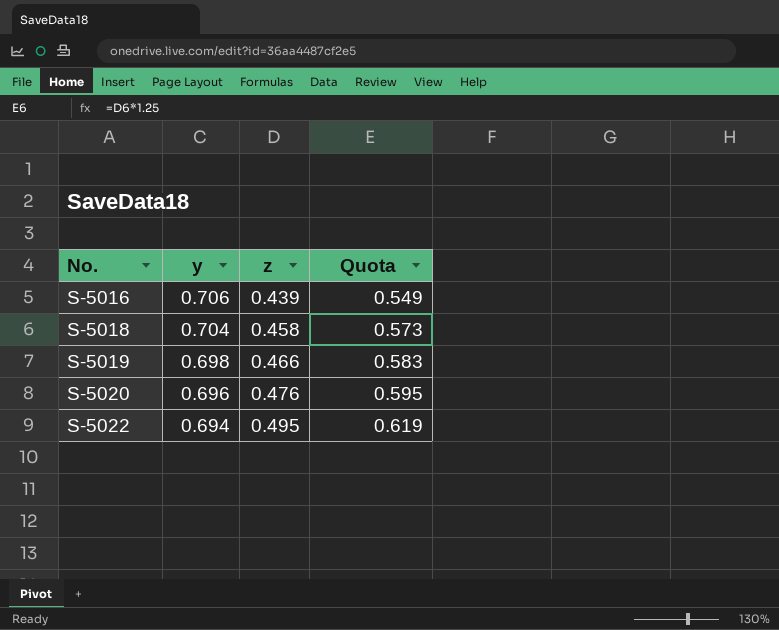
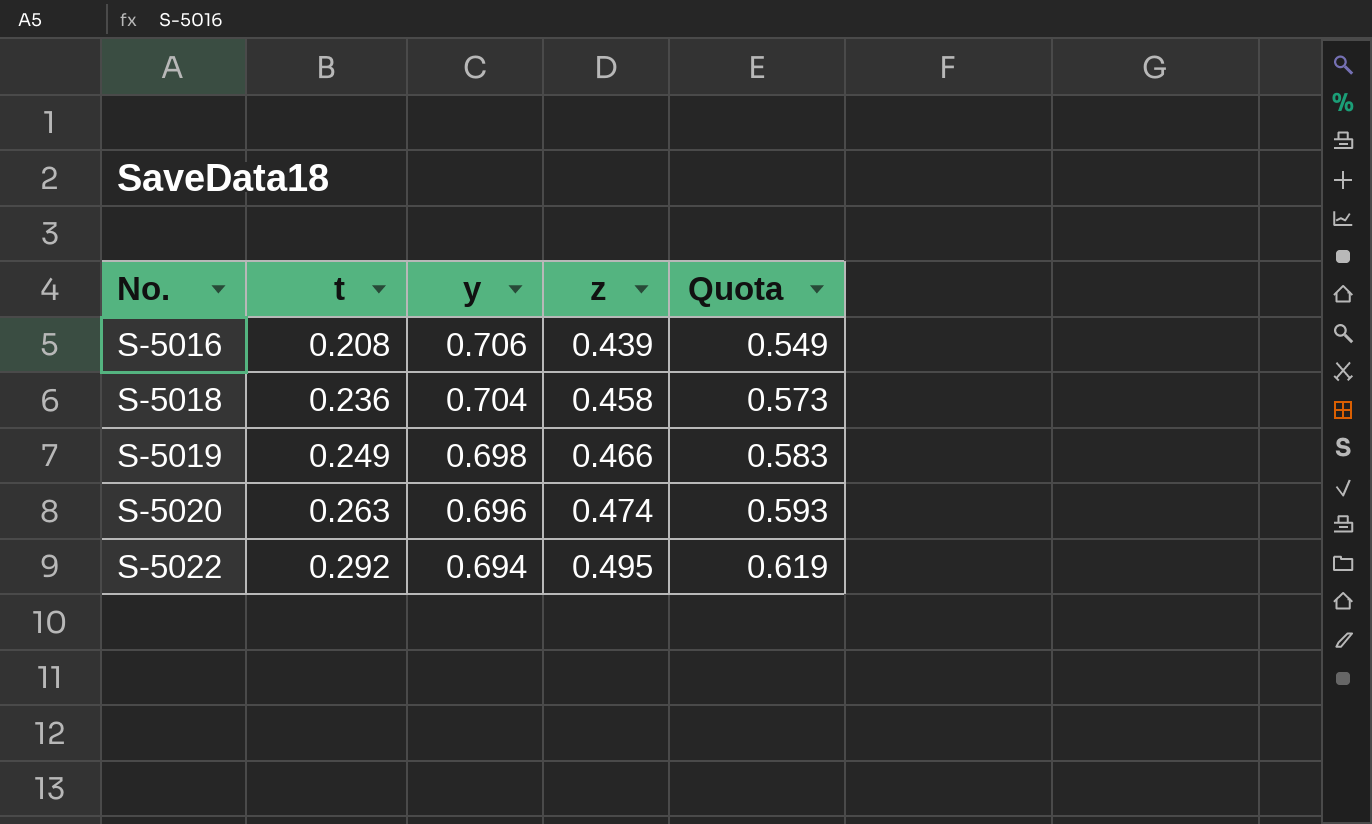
column t | position: none -> 2
S-5020 | z: 0.476 -> 0.474
S-5020 | Quota: 0.595 -> 0.593

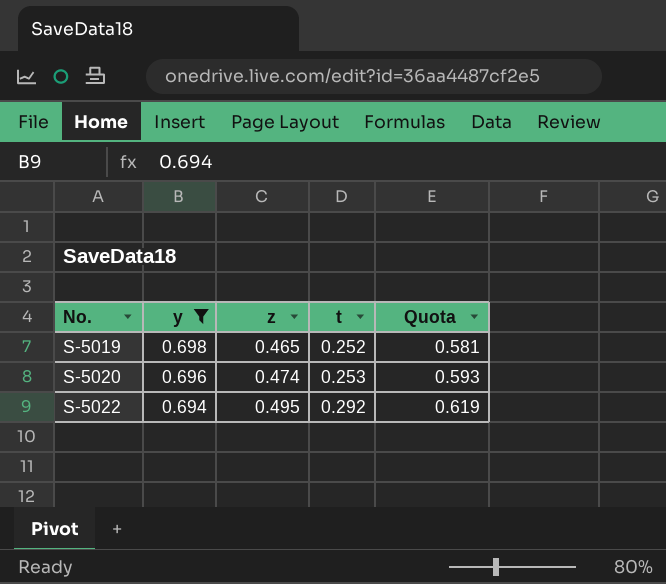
filter: none -> y <= 0.698
column t | position: 2 -> 4
S-5019 | z: 0.466 -> 0.465
S-5019 | t: 0.249 -> 0.252
S-5019 | Quota: 0.583 -> 0.581
S-5020 | t: 0.263 -> 0.253

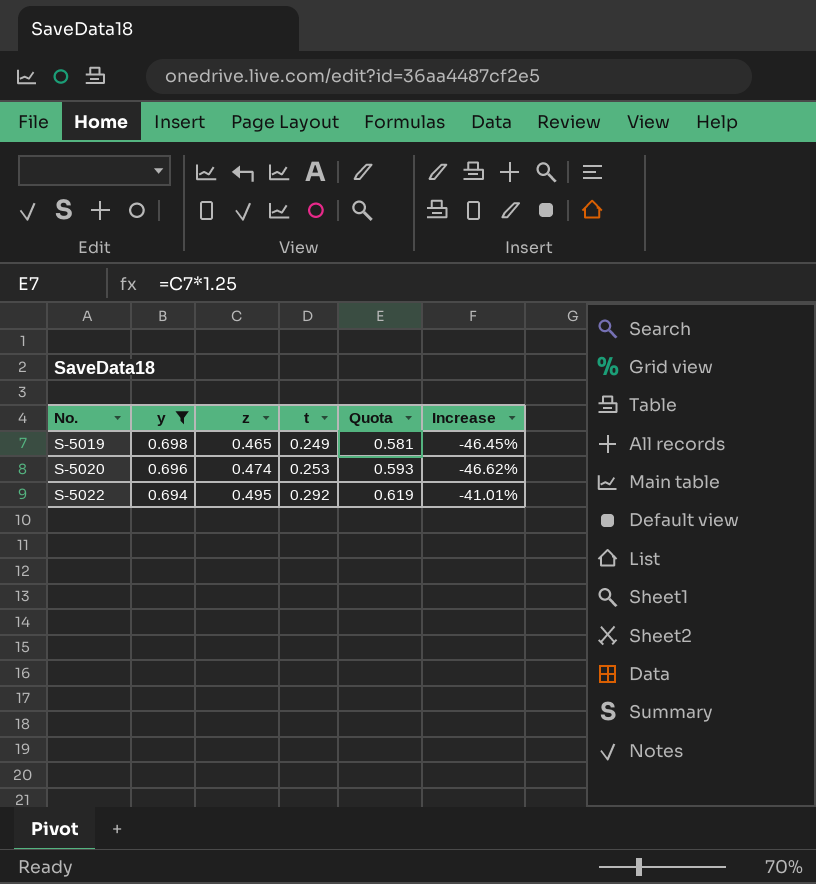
column Increase | formula: none -> ([t] - [z]) / [z]
S-5019 | t: 0.252 -> 0.249

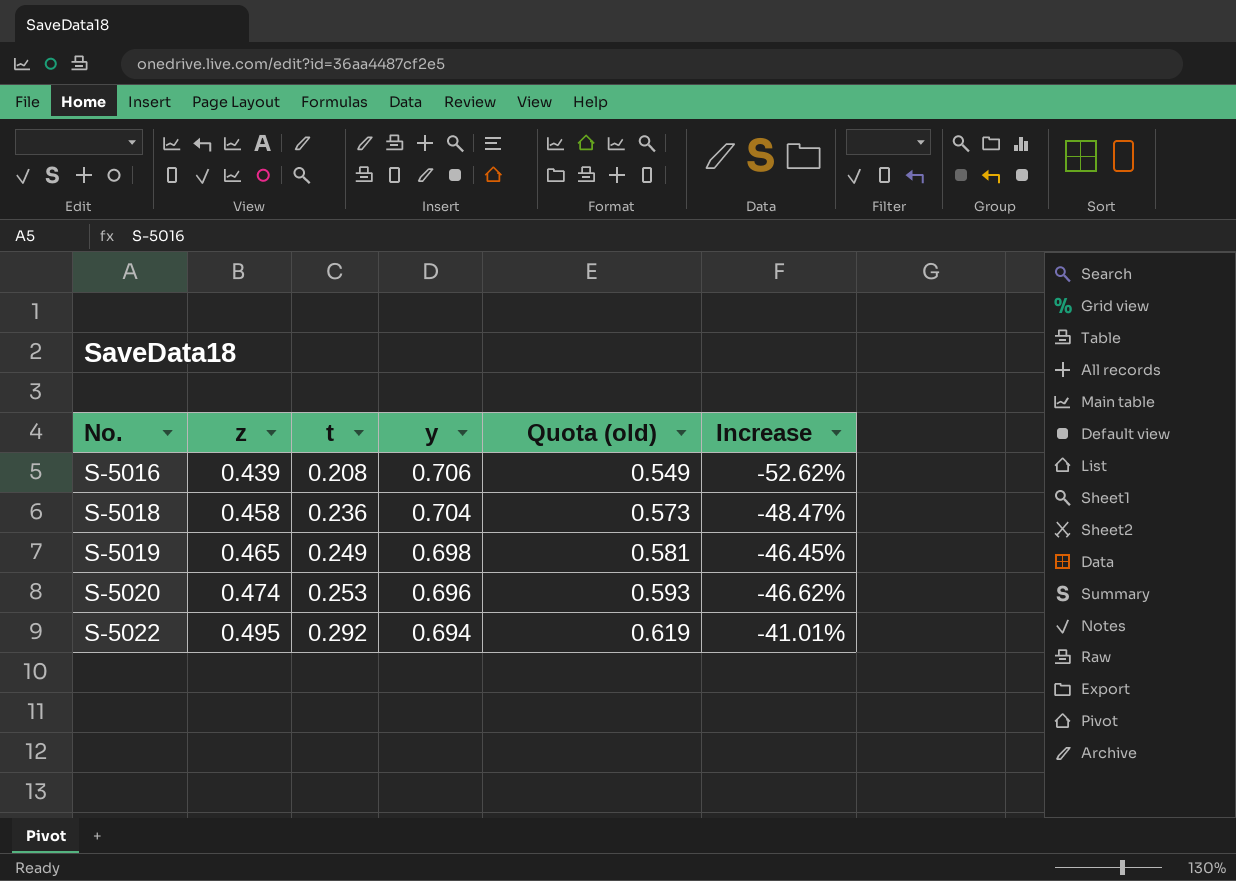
filter: y <= 0.698 -> none
column y | position: 2 -> 4
column name: Quota -> Quota (old)

